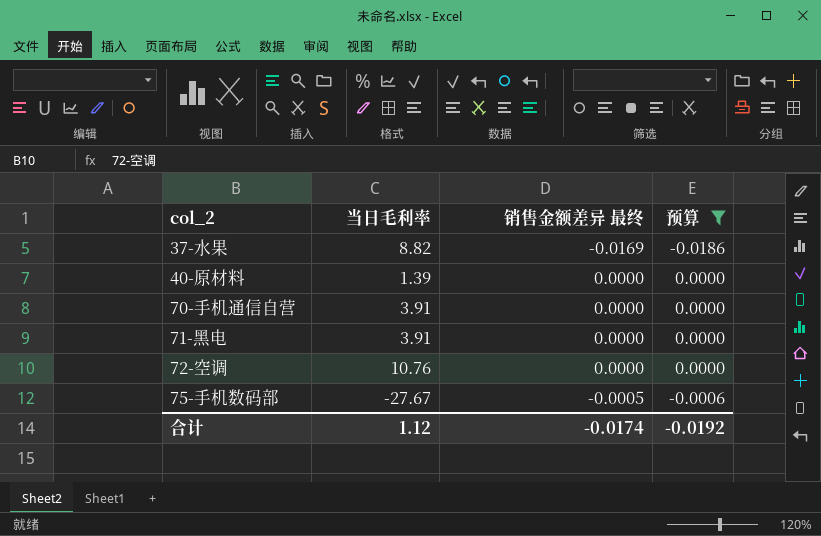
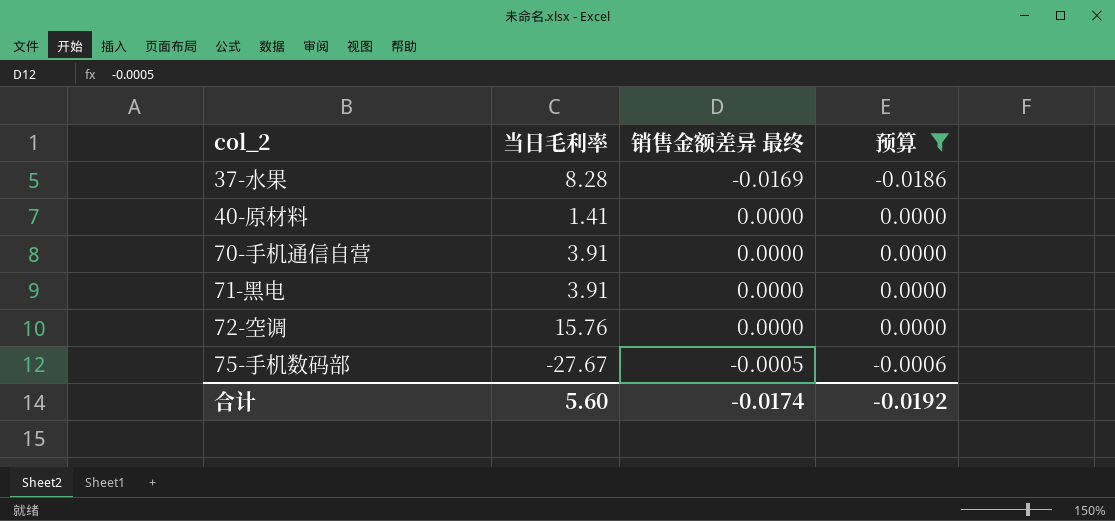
37-水果 | 当日毛利率: 8.82 -> 8.28
40-原材料 | 当日毛利率: 1.39 -> 1.41
72-空调 | 当日毛利率: 10.76 -> 15.76
合计 | 当日毛利率: 1.12 -> 5.60

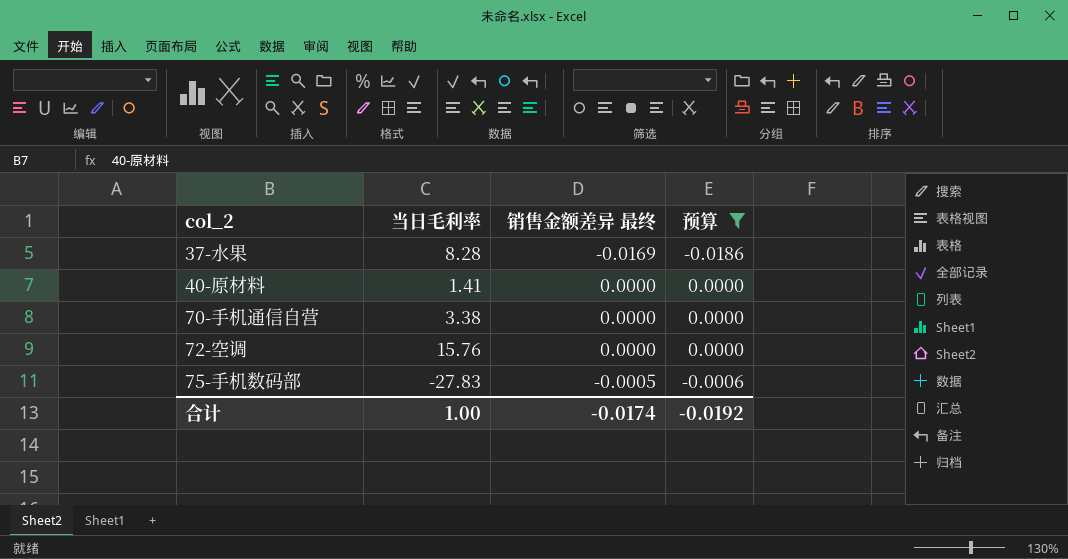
row 71-黑电: 3.91 | 0.0000 | 0.0000 -> none
70-手机通信自营 | 当日毛利率: 3.91 -> 3.38
75-手机数码部 | 当日毛利率: -27.67 -> -27.83
合计 | 当日毛利率: 5.60 -> 1.00

